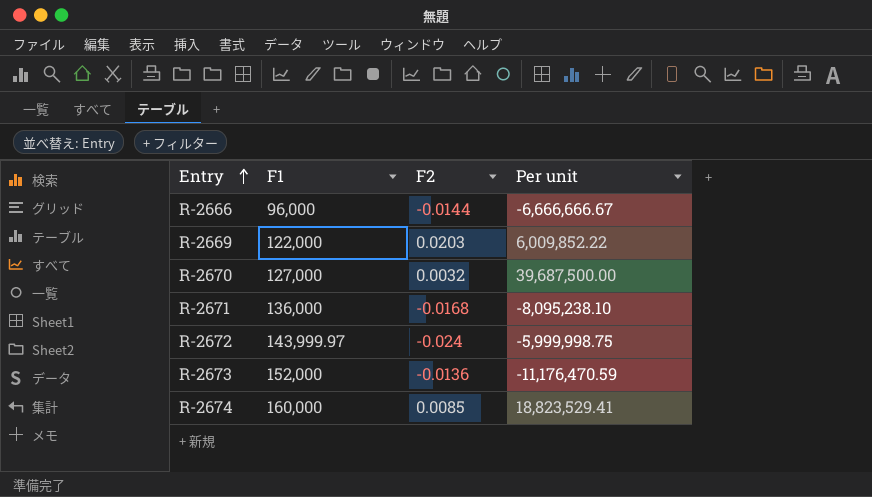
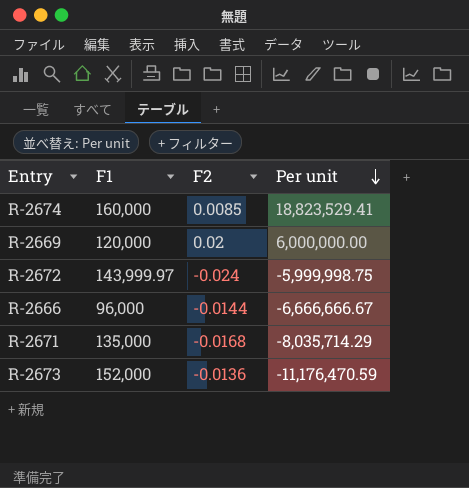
row order: Entry ascending -> Per unit descending
row R-2670: 127,000 | 0.0032 | 39,687,500.00 -> none
R-2669 | F1: 122,000 -> 120,000
R-2669 | F2: 0.0203 -> 0.02
R-2669 | Per unit: 6,009,852.22 -> 6,000,000.00
R-2671 | F1: 136,000 -> 135,000
R-2671 | Per unit: -8,095,238.10 -> -8,035,714.29

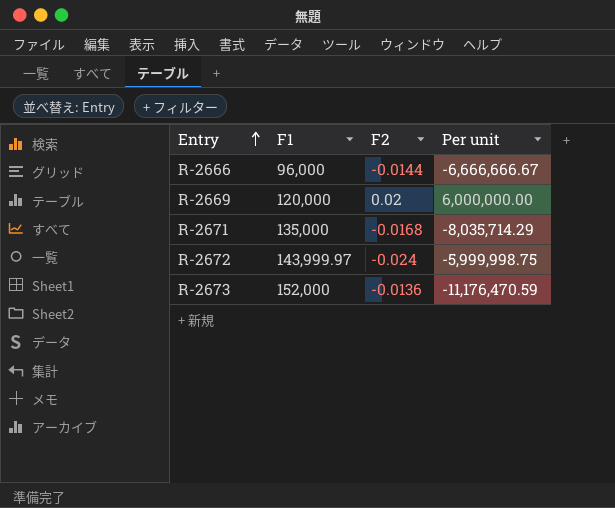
row order: Per unit descending -> Entry ascending
row R-2674: 160,000 | 0.0085 | 18,823,529.41 -> none

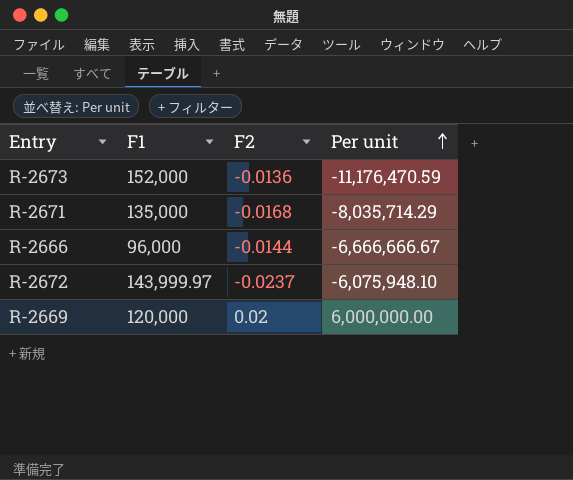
row order: Entry ascending -> Per unit ascending
R-2672 | F2: -0.024 -> -0.0237
R-2672 | Per unit: -5,999,998.75 -> -6,075,948.10

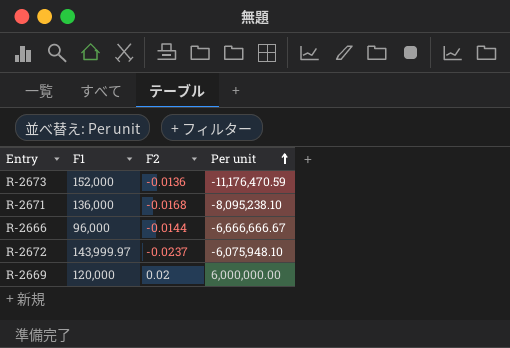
R-2671 | F1: 135,000 -> 136,000
R-2671 | Per unit: -8,035,714.29 -> -8,095,238.10

